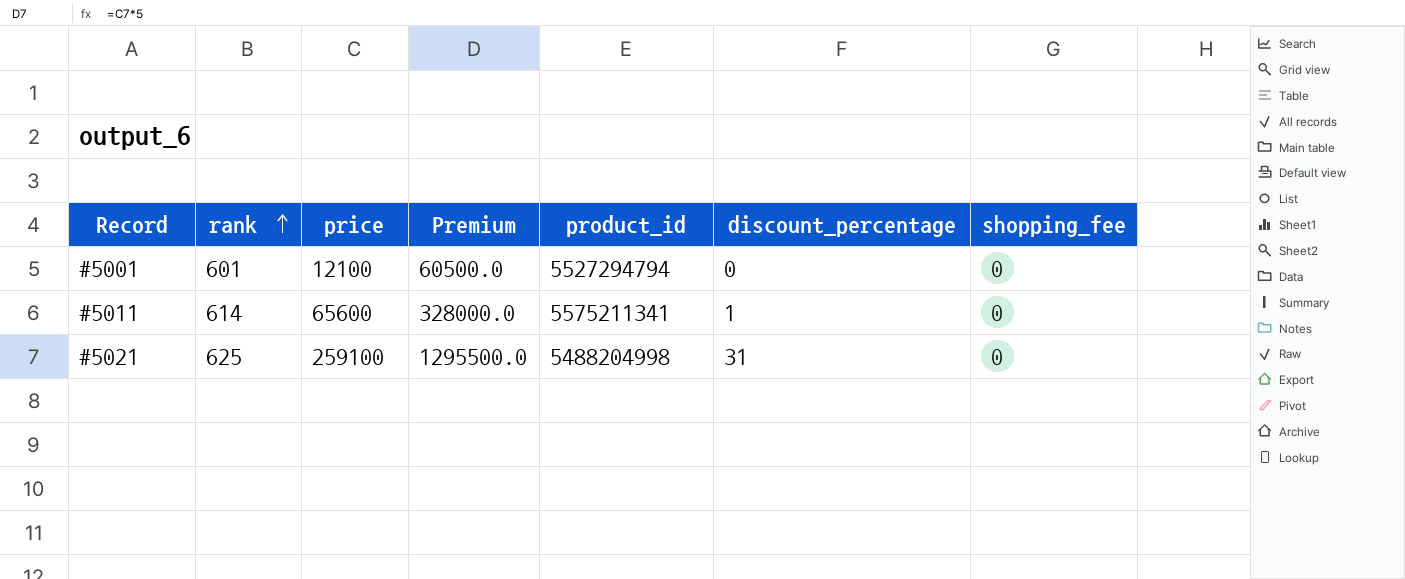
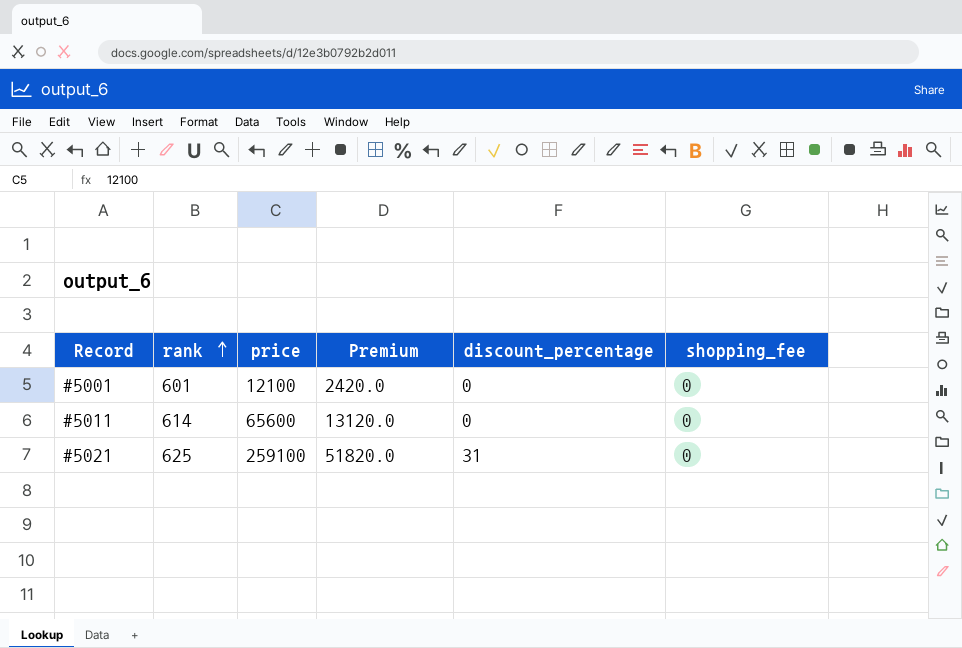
column product_id | position: 5 -> none
column Premium | formula: [price] * 5 -> [price] * 0.2
#5011 | discount_percentage: 1 -> 0

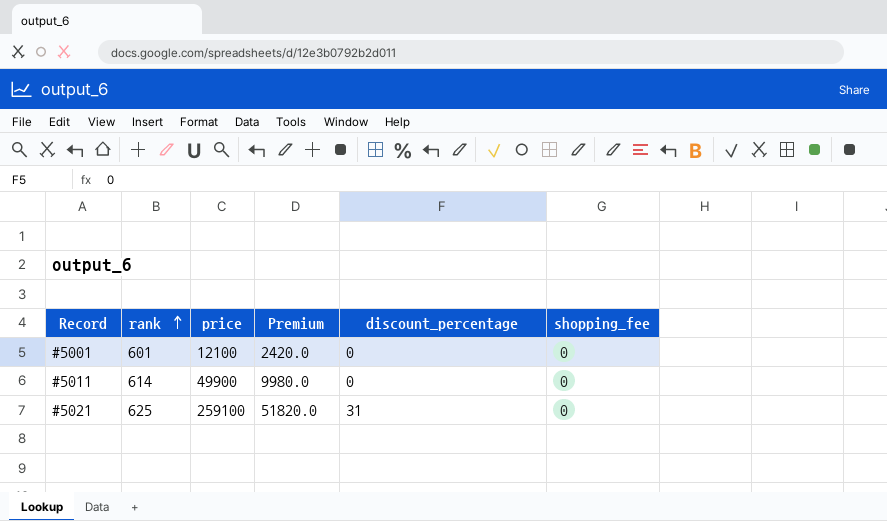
#5011 | price: 65600 -> 49900
#5011 | Premium: 13120.0 -> 9980.0

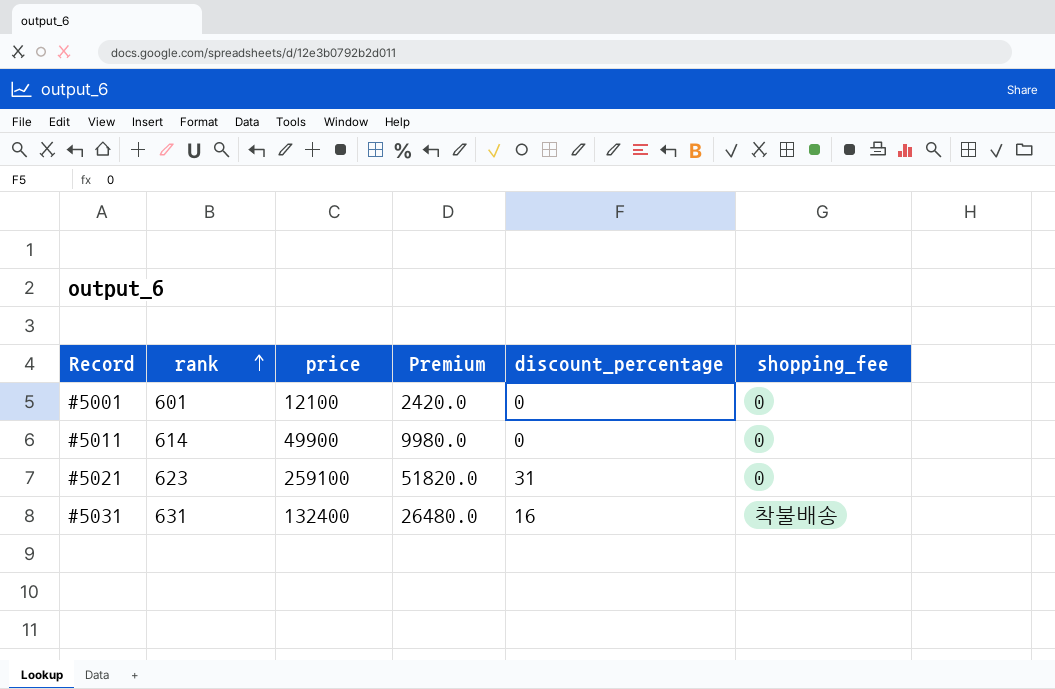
#5021 | rank: 625 -> 623
row #5031: none -> 631 | 132400 | 26480.0 | 16 | 착불배송

